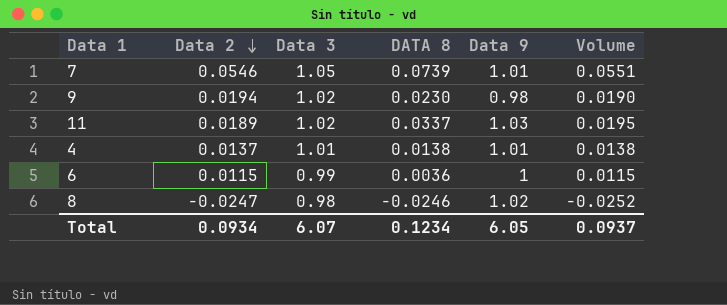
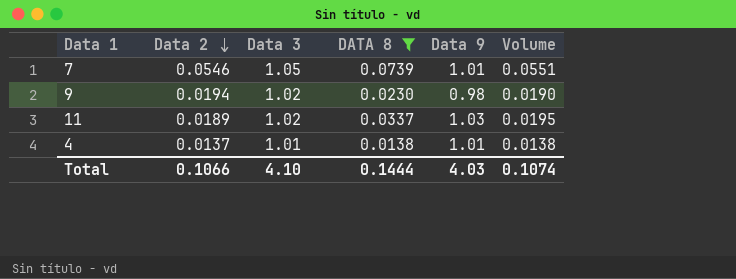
filter: none -> DATA 8 >= 0.0138
Total | Data 2: 0.0934 -> 0.1066
Total | Data 3: 6.07 -> 4.10
Total | DATA 8: 0.1234 -> 0.1444
Total | Data 9: 6.05 -> 4.03
Total | Volume: 0.0937 -> 0.1074

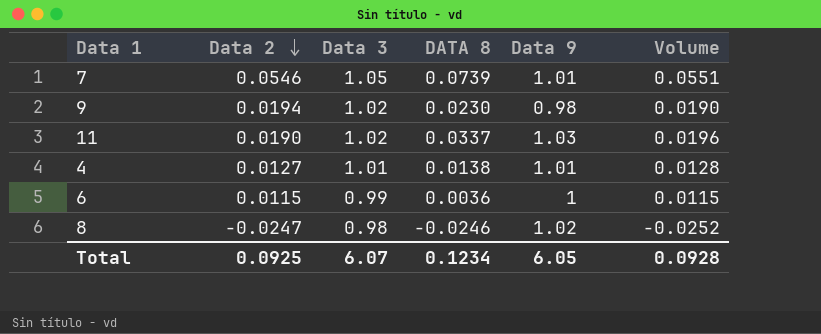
filter: DATA 8 >= 0.0138 -> none
11 | Data 2: 0.0189 -> 0.0190
11 | Volume: 0.0195 -> 0.0196
4 | Data 2: 0.0137 -> 0.0127
4 | Volume: 0.0138 -> 0.0128
Total | Data 2: 0.1066 -> 0.0925
Total | Data 3: 4.10 -> 6.07
Total | DATA 8: 0.1444 -> 0.1234
Total | Data 9: 4.03 -> 6.05
Total | Volume: 0.1074 -> 0.0928

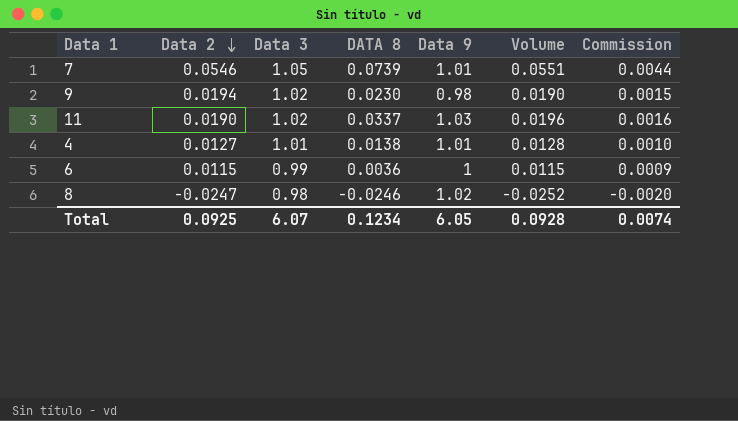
column Commission | formula: none -> [Volume] * 0.08

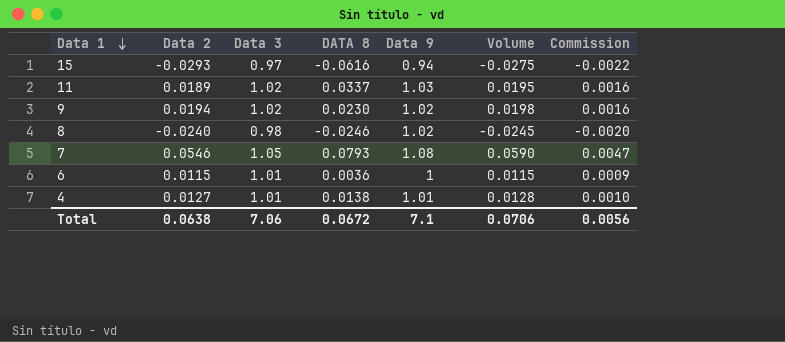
row order: Data 2 descending -> Data 1 descending
row 15: none -> -0.0293 | 0.97 | -0.0616 | 0.94 | -0.0275 | -0.0022
11 | Data 2: 0.0190 -> 0.0189
11 | Volume: 0.0196 -> 0.0195
9 | Data 9: 0.98 -> 1.02
9 | Volume: 0.0190 -> 0.0198
9 | Commission: 0.0015 -> 0.0016
8 | Data 2: -0.0247 -> -0.0240
8 | Volume: -0.0252 -> -0.0245
7 | DATA 8: 0.0739 -> 0.0793
7 | Data 9: 1.01 -> 1.08
7 | Volume: 0.0551 -> 0.0590
7 | Commission: 0.0044 -> 0.0047
6 | Data 3: 0.99 -> 1.01
Total | Data 2: 0.0925 -> 0.0638
Total | Data 3: 6.07 -> 7.06
Total | DATA 8: 0.1234 -> 0.0672
Total | Data 9: 6.05 -> 7.1
Total | Volume: 0.0928 -> 0.0706
Total | Commission: 0.0074 -> 0.0056

